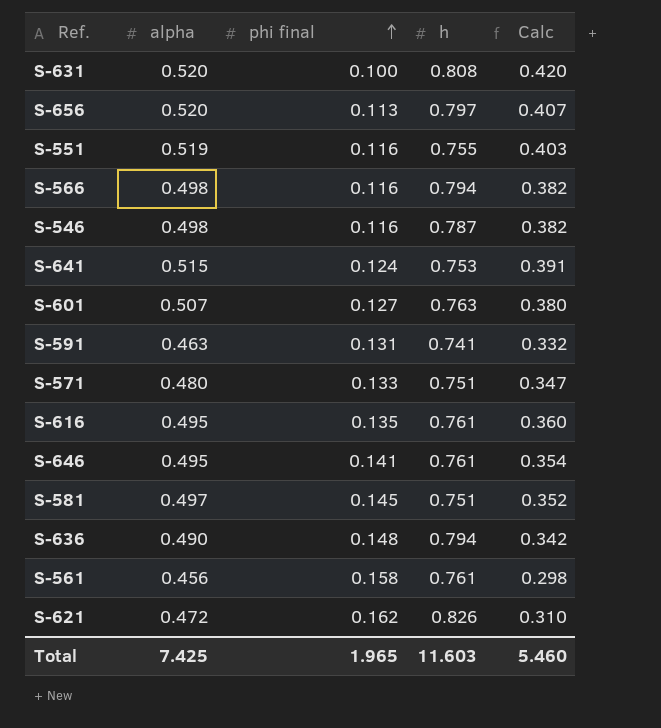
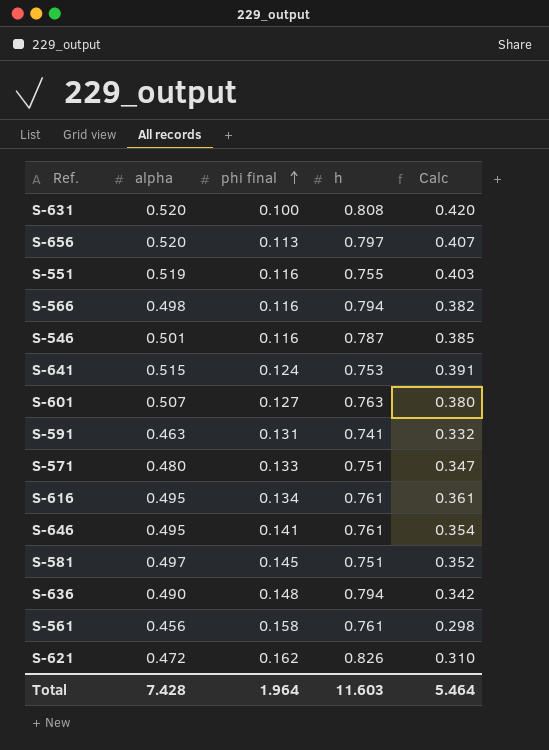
S-546 | alpha: 0.498 -> 0.501
S-546 | Calc: 0.382 -> 0.385
S-616 | phi final: 0.135 -> 0.134
S-616 | Calc: 0.360 -> 0.361
Total | alpha: 7.425 -> 7.428
Total | phi final: 1.965 -> 1.964
Total | Calc: 5.460 -> 5.464

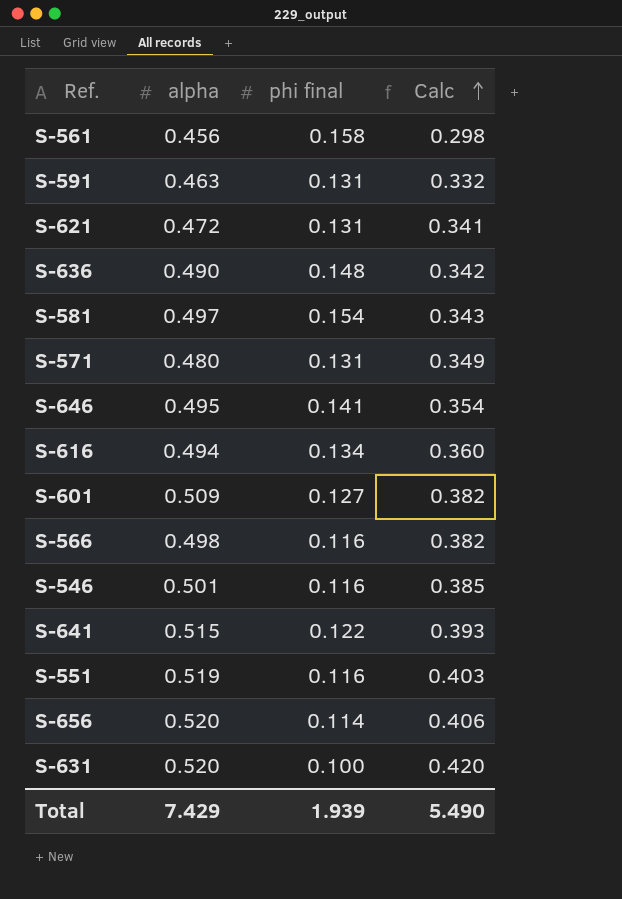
row order: phi final ascending -> Calc ascending
column h | position: 4 -> none
S-621 | phi final: 0.162 -> 0.131
S-621 | Calc: 0.310 -> 0.341
S-581 | phi final: 0.145 -> 0.154
S-581 | Calc: 0.352 -> 0.343
S-571 | phi final: 0.133 -> 0.131
S-571 | Calc: 0.347 -> 0.349
S-616 | alpha: 0.495 -> 0.494
S-616 | Calc: 0.361 -> 0.360
S-601 | alpha: 0.507 -> 0.509
S-601 | Calc: 0.380 -> 0.382
S-641 | phi final: 0.124 -> 0.122
S-641 | Calc: 0.391 -> 0.393
S-656 | phi final: 0.113 -> 0.114
S-656 | Calc: 0.407 -> 0.406
Total | alpha: 7.428 -> 7.429
Total | phi final: 1.964 -> 1.939
Total | Calc: 5.464 -> 5.490

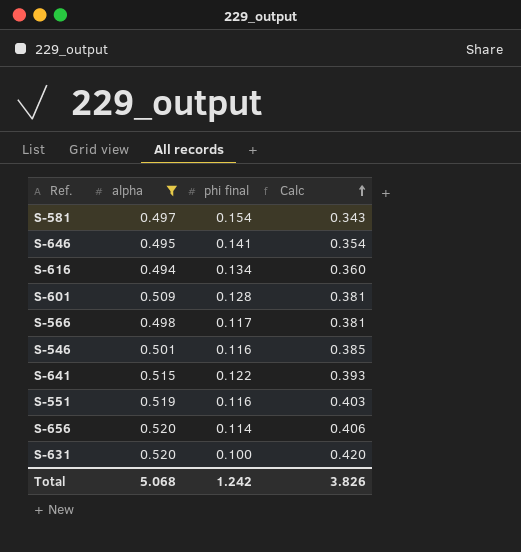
filter: none -> alpha >= 0.494
S-601 | phi final: 0.127 -> 0.128
S-601 | Calc: 0.382 -> 0.381
S-566 | phi final: 0.116 -> 0.117
S-566 | Calc: 0.382 -> 0.381
Total | alpha: 7.429 -> 5.068
Total | phi final: 1.939 -> 1.242
Total | Calc: 5.490 -> 3.826

